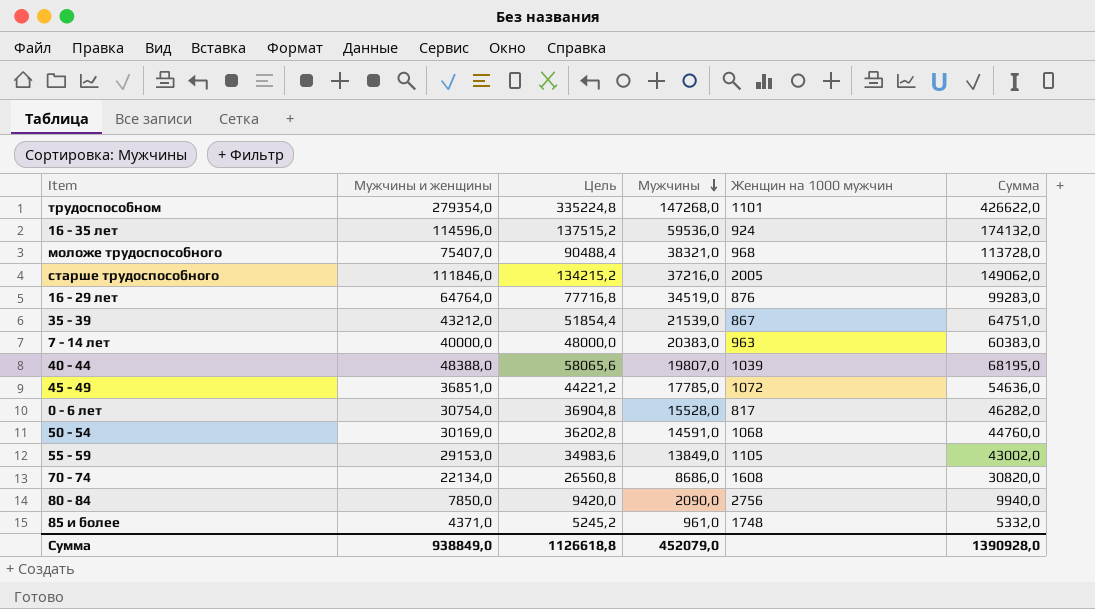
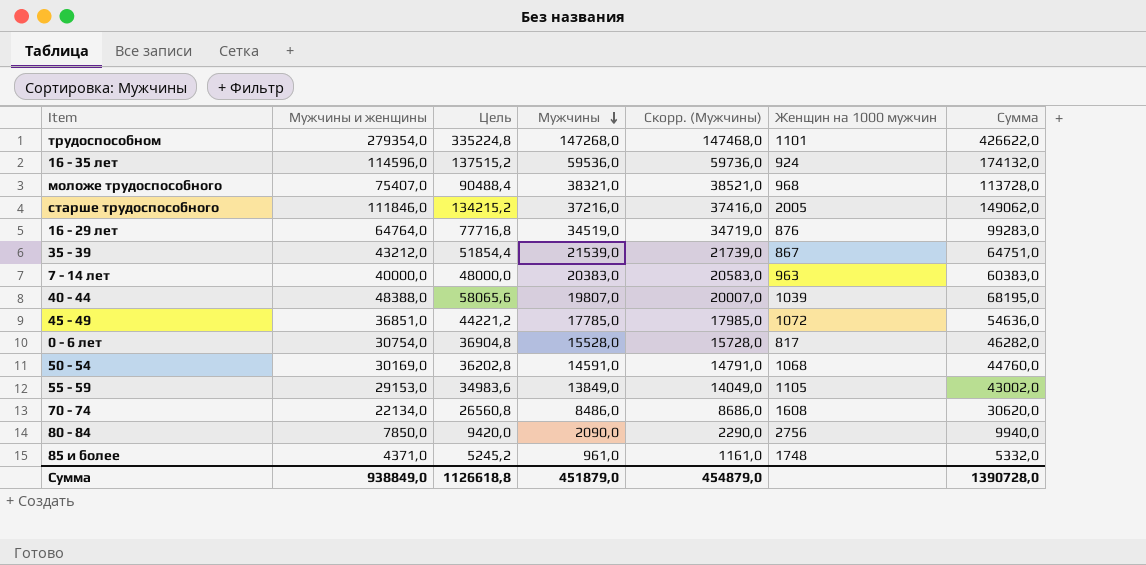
column Скорр. (Мужчины) | formula: none -> [Мужчины] + 200
70 - 74 | Мужчины: 8686,0 -> 8486,0
70 - 74 | Сумма: 30820,0 -> 30620,0
Сумма | Мужчины: 452079,0 -> 451879,0
Сумма | Сумма: 1390928,0 -> 1390728,0

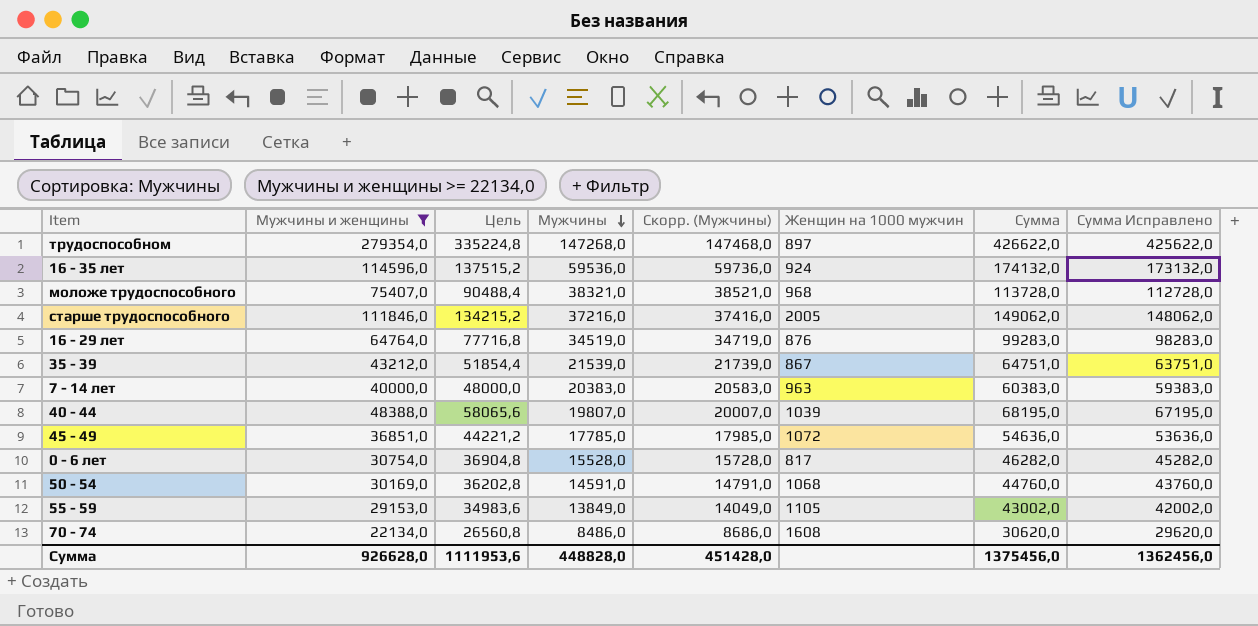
filter: none -> Мужчины и женщины >= 22134,0
column Сумма Исправлено | formula: none -> [Сумма] - 1000
трудоспособном | Женщин на 1000 мужчин: 1101 -> 897
Сумма | Мужчины и женщины: 938849,0 -> 926628,0
Сумма | Цель: 1126618,8 -> 1111953,6
Сумма | Мужчины: 451879,0 -> 448828,0
Сумма | Скорр. (Мужчины): 454879,0 -> 451428,0
Сумма | Сумма: 1390728,0 -> 1375456,0

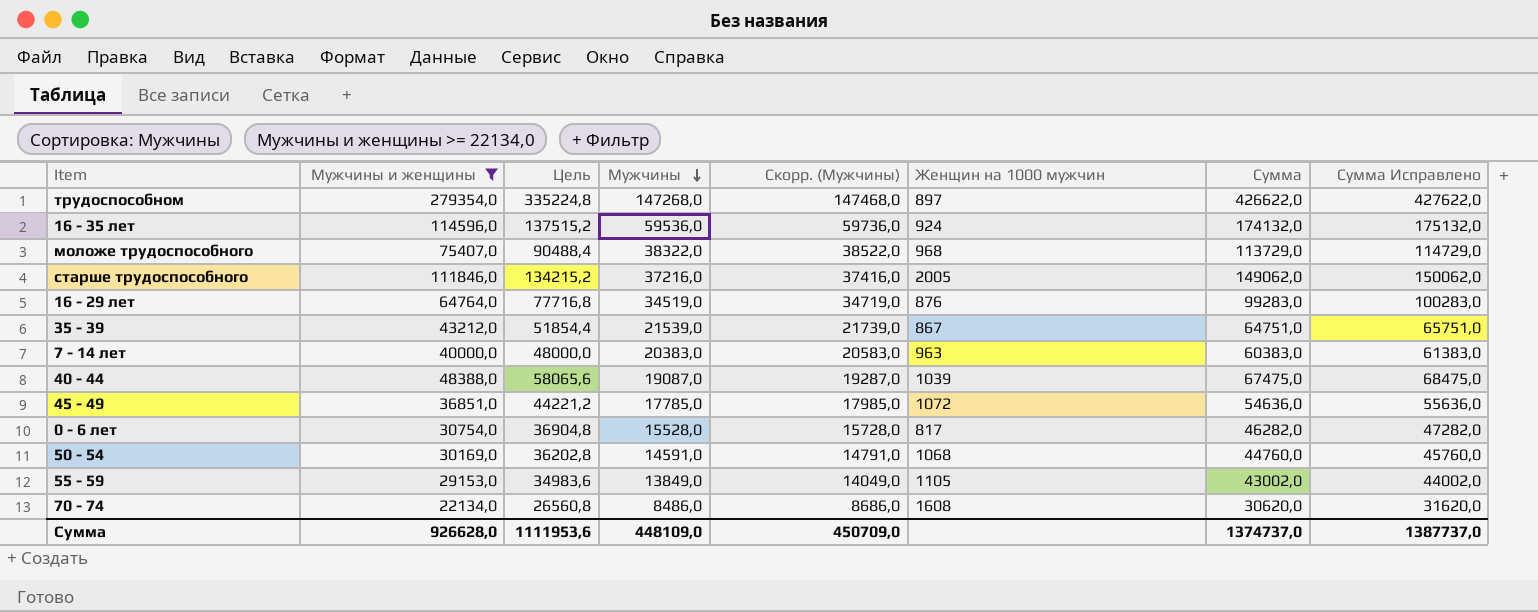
column Сумма Исправлено | formula: [Сумма] - 1000 -> [Сумма] + 1000
моложе трудоспособного | Мужчины: 38321,0 -> 38322,0
моложе трудоспособного | Скорр. (Мужчины): 38521,0 -> 38522,0
моложе трудоспособного | Сумма: 113728,0 -> 113729,0
40 - 44 | Мужчины: 19807,0 -> 19087,0
40 - 44 | Скорр. (Мужчины): 20007,0 -> 19287,0
40 - 44 | Сумма: 68195,0 -> 67475,0
Сумма | Мужчины: 448828,0 -> 448109,0
Сумма | Скорр. (Мужчины): 451428,0 -> 450709,0
Сумма | Сумма: 1375456,0 -> 1374737,0
Сумма | Сумма Исправлено: 1362456,0 -> 1387737,0

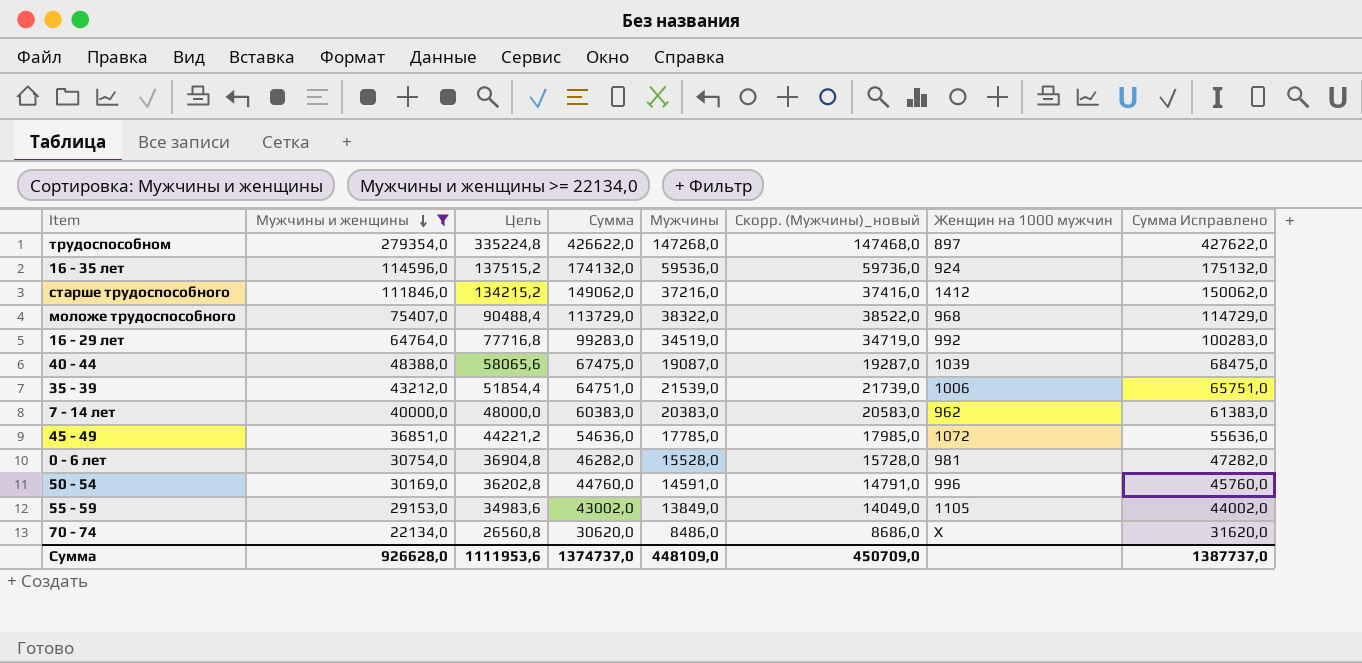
row order: Мужчины descending -> Мужчины и женщины descending
column Сумма | position: 7 -> 4
column name: Скорр. (Мужчины) -> Скорр. (Мужчины)_новый
старше трудоспособного | Женщин на 1000 мужчин: 2005 -> 1412
16 - 29 лет | Женщин на 1000 мужчин: 876 -> 992
35 - 39 | Женщин на 1000 мужчин: 867 -> 1006
7 - 14 лет | Женщин на 1000 мужчин: 963 -> 962
0 - 6 лет | Женщин на 1000 мужчин: 817 -> 981
50 - 54 | Женщин на 1000 мужчин: 1068 -> 996
70 - 74 | Женщин на 1000 мужчин: 1608 -> X

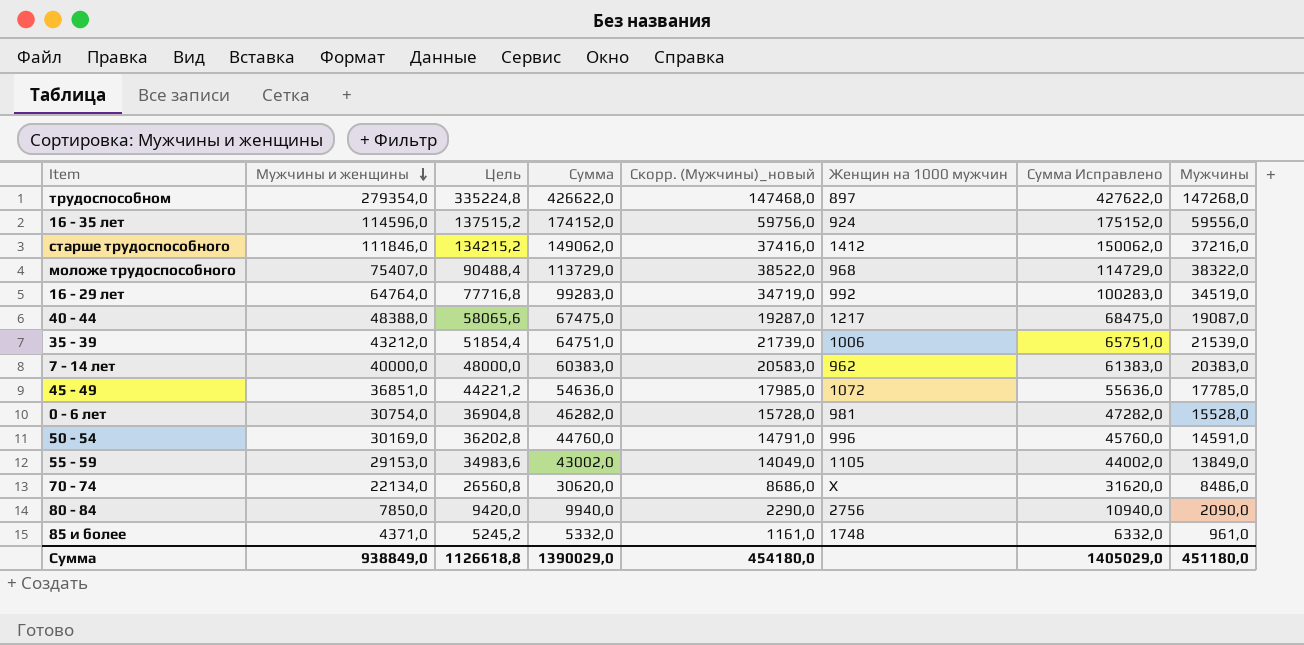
filter: Мужчины и женщины >= 22134,0 -> none
column Мужчины | position: 5 -> 8
16 - 35 лет | Сумма: 174132,0 -> 174152,0
16 - 35 лет | Скорр. (Мужчины)_новый: 59736,0 -> 59756,0
16 - 35 лет | Сумма Исправлено: 175132,0 -> 175152,0
16 - 35 лет | Мужчины: 59536,0 -> 59556,0
40 - 44 | Женщин на 1000 мужчин: 1039 -> 1217
Сумма | Мужчины и женщины: 926628,0 -> 938849,0
Сумма | Цель: 1111953,6 -> 1126618,8
Сумма | Сумма: 1374737,0 -> 1390029,0
Сумма | Скорр. (Мужчины)_новый: 450709,0 -> 454180,0
Сумма | Сумма Исправлено: 1387737,0 -> 1405029,0
Сумма | Мужчины: 448109,0 -> 451180,0

